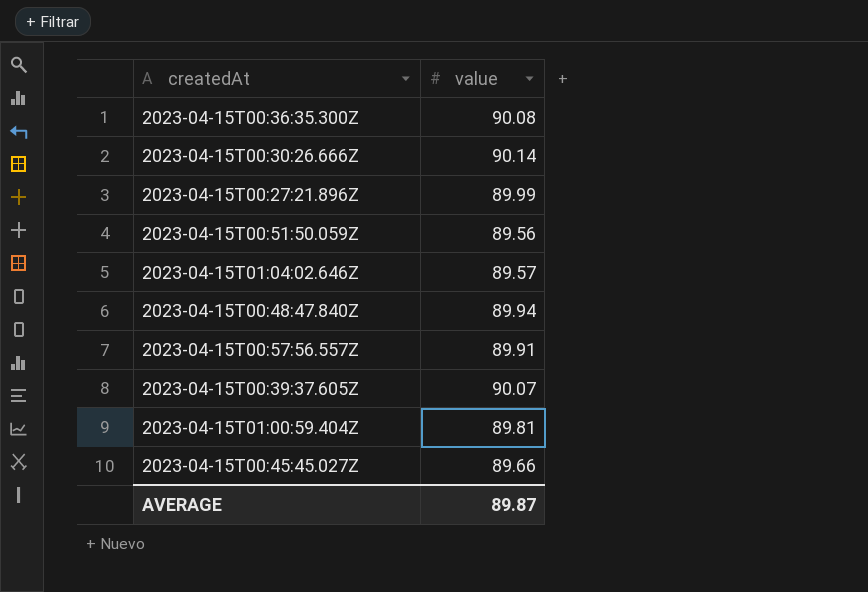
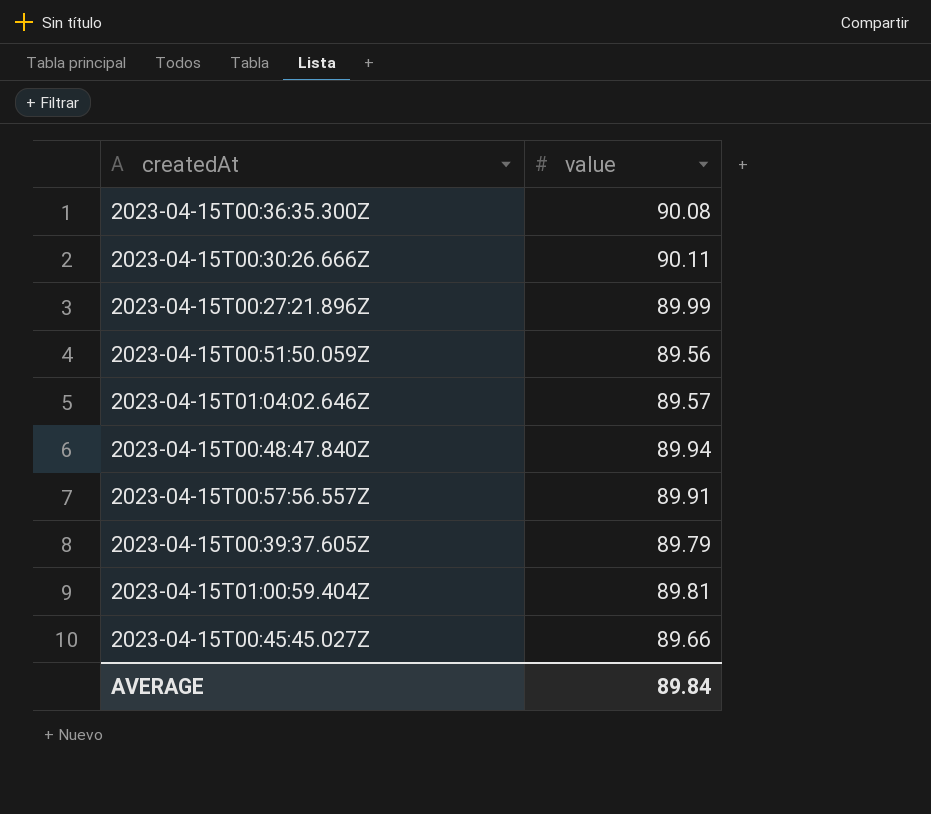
2023-04-15T00:30:26.666Z | value: 90.14 -> 90.11
2023-04-15T00:39:37.605Z | value: 90.07 -> 89.79
AVERAGE | value: 89.87 -> 89.84

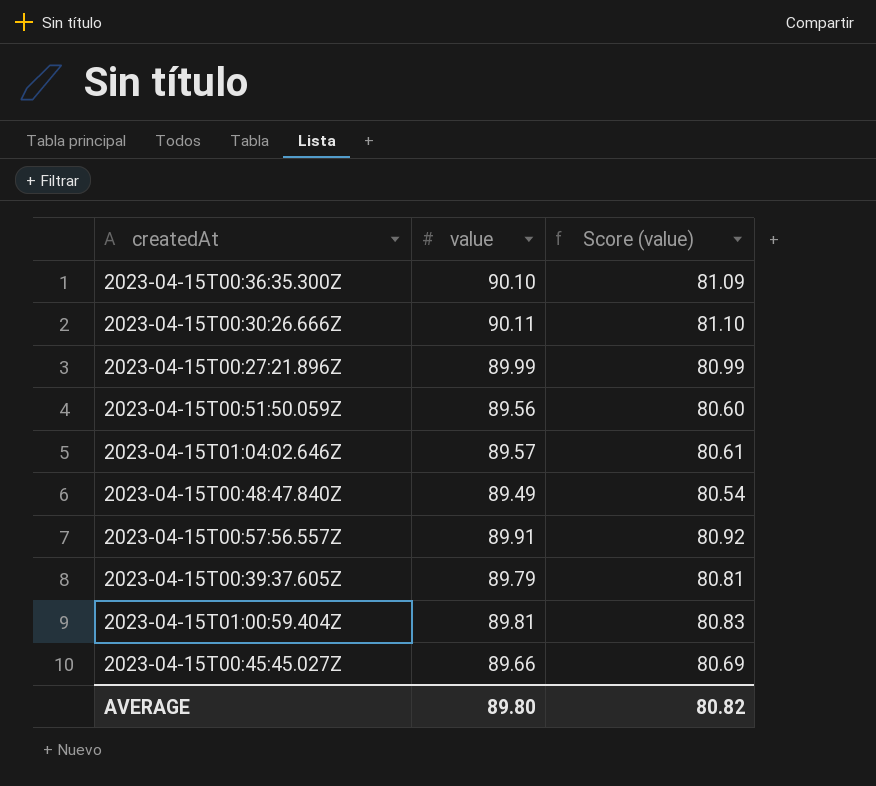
column Score (value) | formula: none -> [value] * 0.9
2023-04-15T00:36:35.300Z | value: 90.08 -> 90.10
2023-04-15T00:48:47.840Z | value: 89.94 -> 89.49
AVERAGE | value: 89.84 -> 89.80

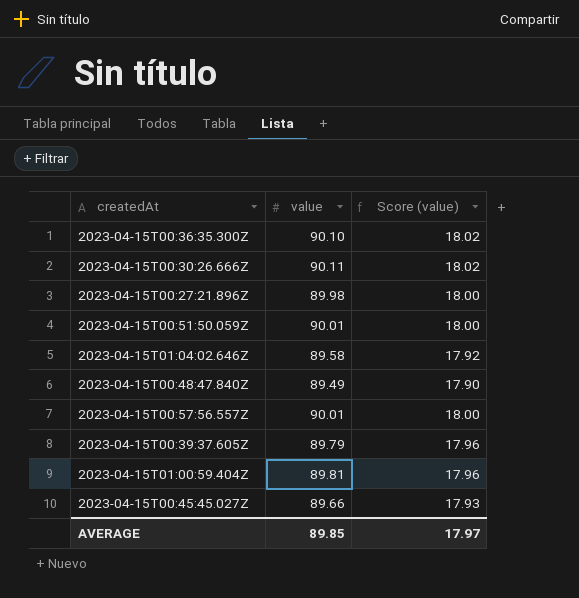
column Score (value) | formula: [value] * 0.9 -> [value] * 0.2
2023-04-15T00:27:21.896Z | value: 89.99 -> 89.98
2023-04-15T00:51:50.059Z | value: 89.56 -> 90.01
2023-04-15T01:04:02.646Z | value: 89.57 -> 89.58
2023-04-15T00:57:56.557Z | value: 89.91 -> 90.01
AVERAGE | value: 89.80 -> 89.85
AVERAGE | Score (value): 80.82 -> 17.97

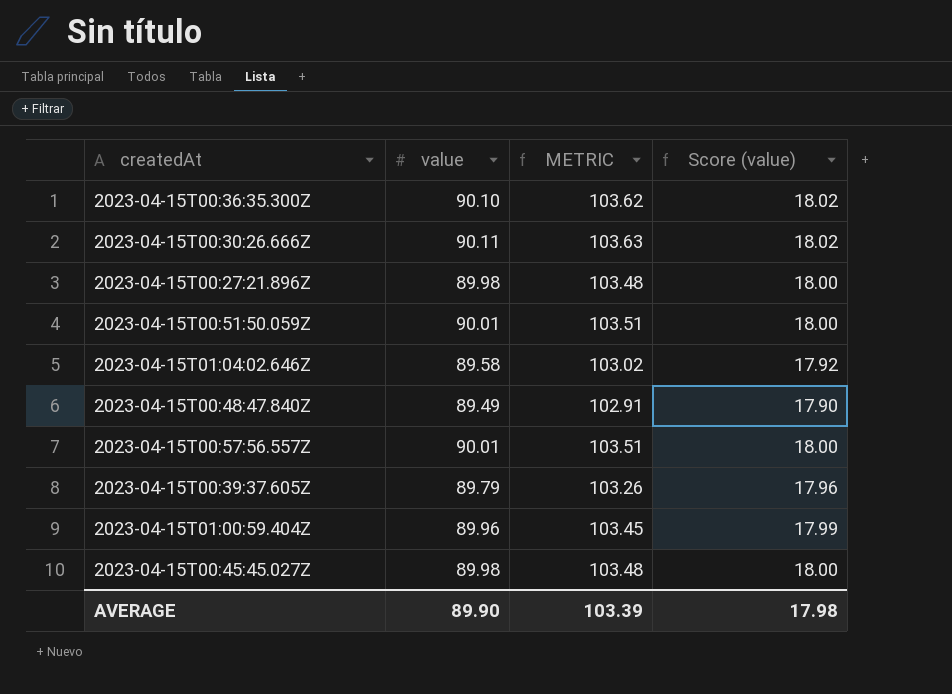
column METRIC | formula: none -> [value] * 1.15
2023-04-15T01:00:59.404Z | value: 89.81 -> 89.96
2023-04-15T01:00:59.404Z | Score (value): 17.96 -> 17.99
2023-04-15T00:45:45.027Z | value: 89.66 -> 89.98
2023-04-15T00:45:45.027Z | Score (value): 17.93 -> 18.00
AVERAGE | value: 89.85 -> 89.90
AVERAGE | Score (value): 17.97 -> 17.98

